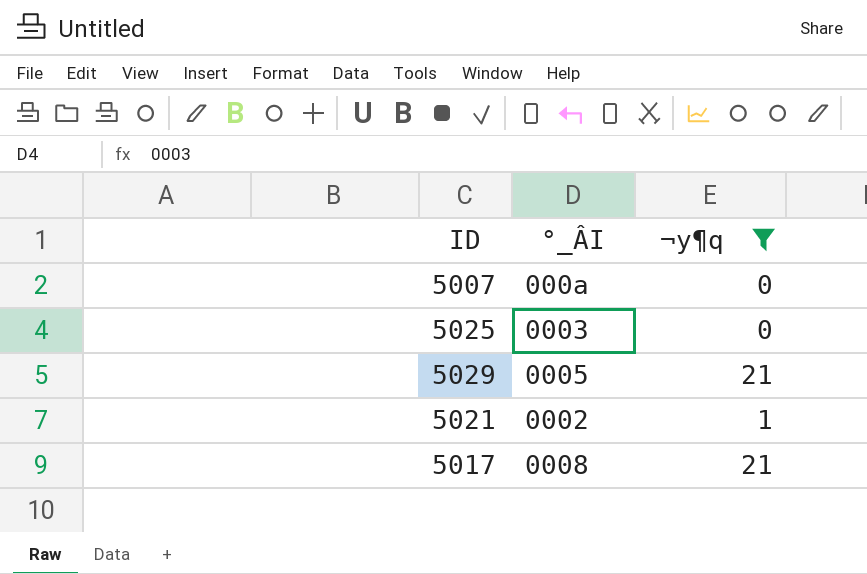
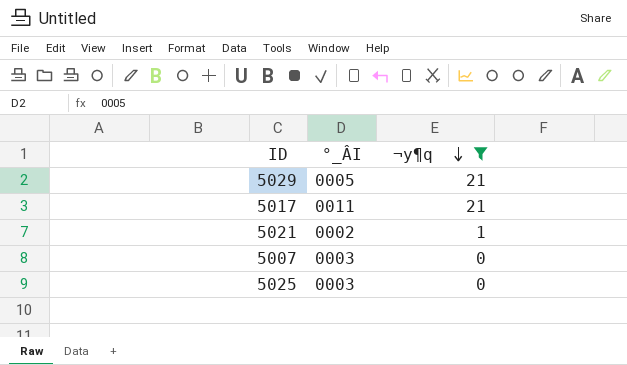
row order: none -> ¬y¶q descending
5017 | °_ÂI: 0008 -> 0011
5007 | °_ÂI: 000a -> 0003

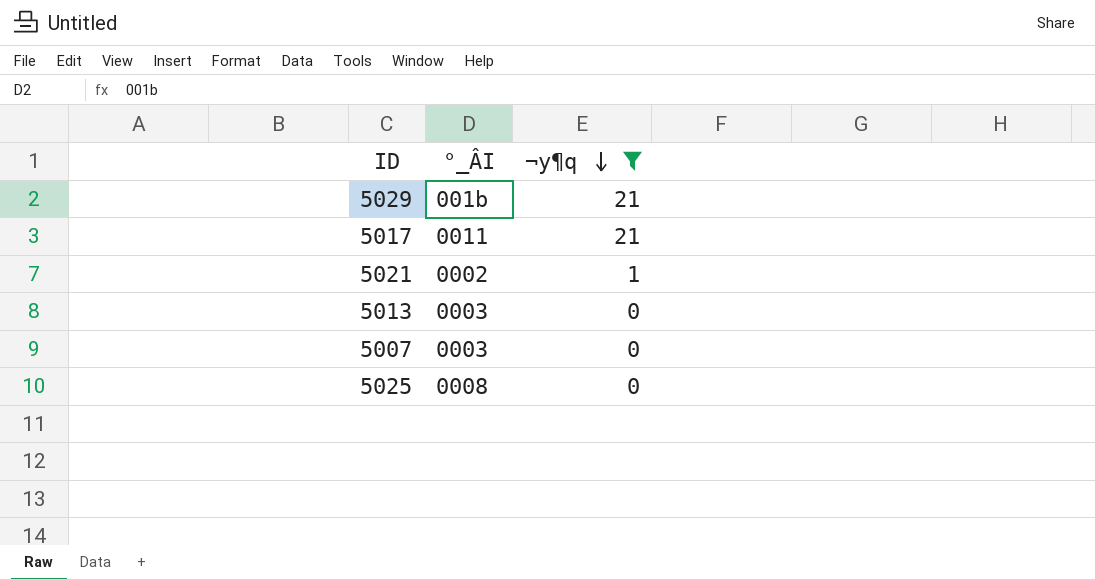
5029 | °_ÂI: 0005 -> 001b
row 5013: none -> 0003 | 0
5025 | °_ÂI: 0003 -> 0008

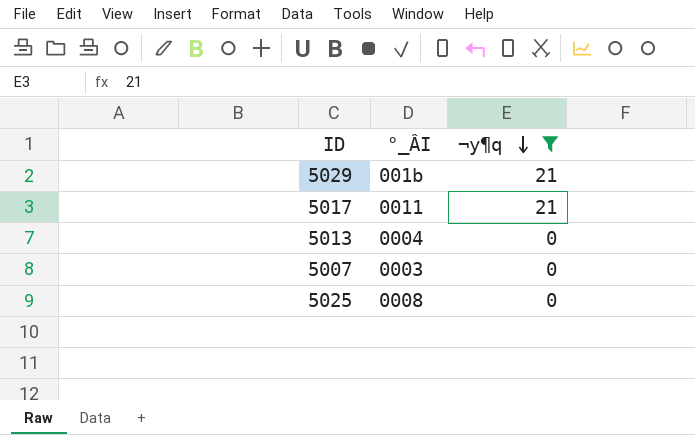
row 5021: 0002 | 1 -> none
5013 | °_ÂI: 0003 -> 0004

